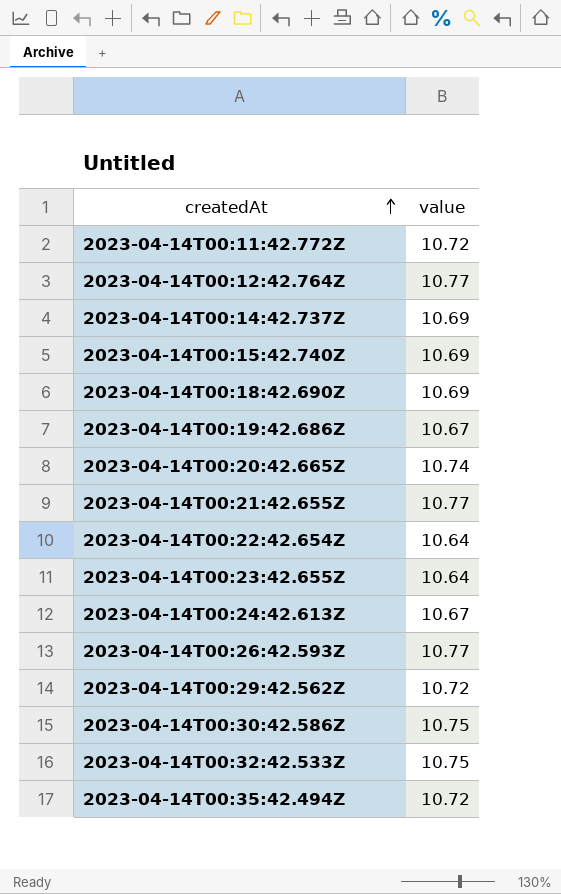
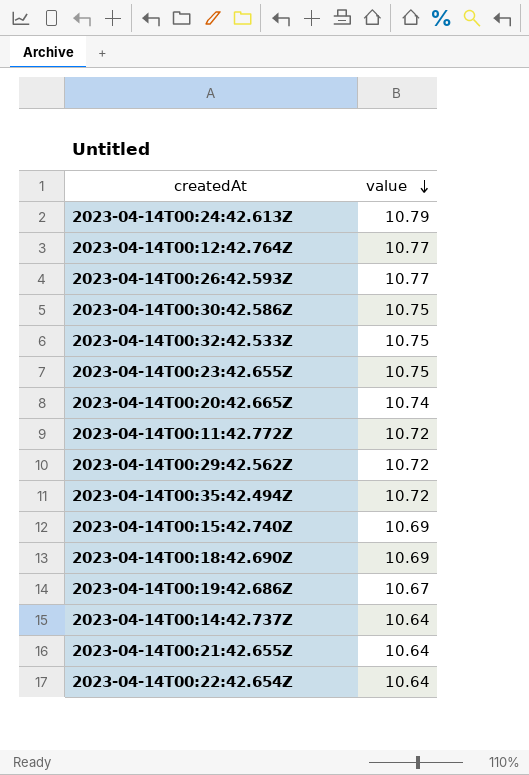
row order: createdAt ascending -> value descending
2023-04-14T00:24:42.613Z | value: 10.67 -> 10.79
2023-04-14T00:23:42.655Z | value: 10.64 -> 10.75
2023-04-14T00:14:42.737Z | value: 10.69 -> 10.64
2023-04-14T00:21:42.655Z | value: 10.77 -> 10.64

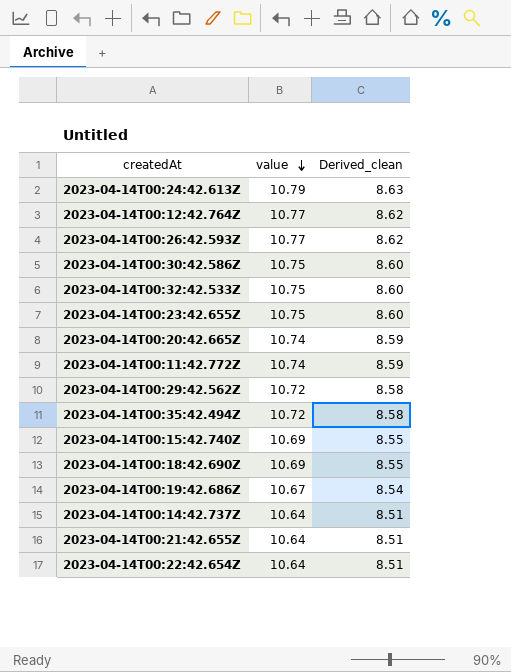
column Derived_clean | formula: none -> [value] * 0.8
2023-04-14T00:11:42.772Z | value: 10.72 -> 10.74

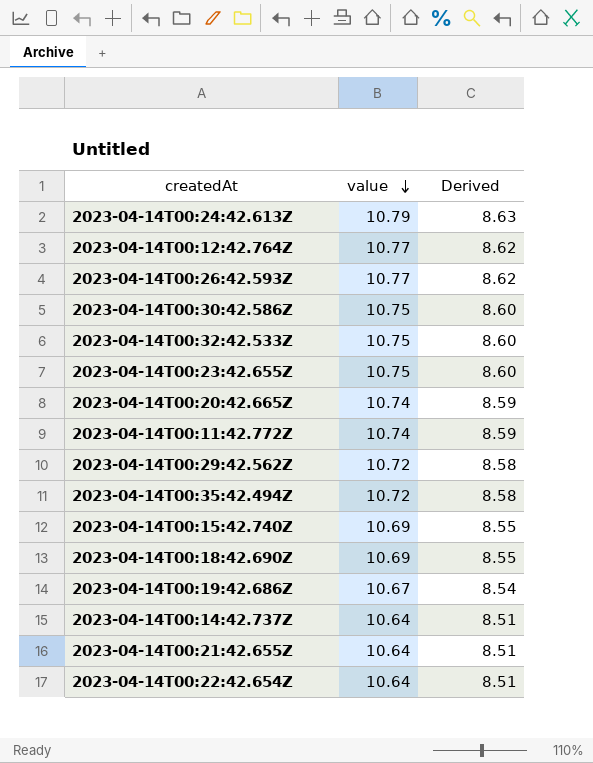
column name: Derived_clean -> Derived

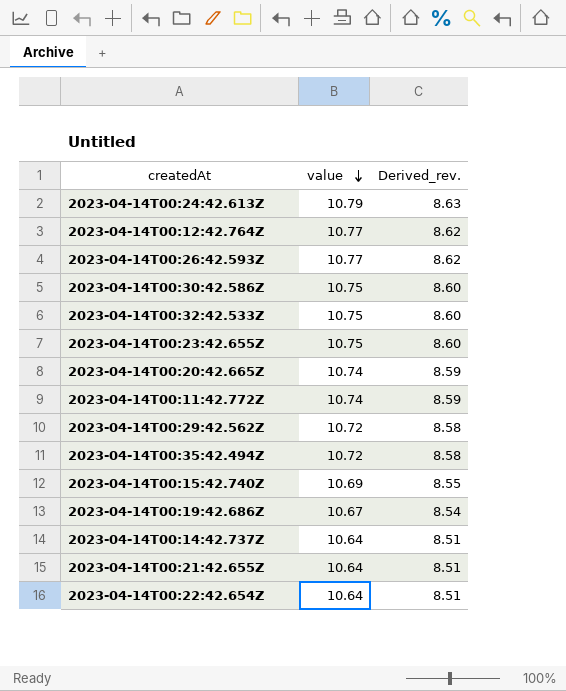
column name: Derived -> Derived_rev.
row 2023-04-14T00:18:42.690Z: 10.69 | 8.55 -> none

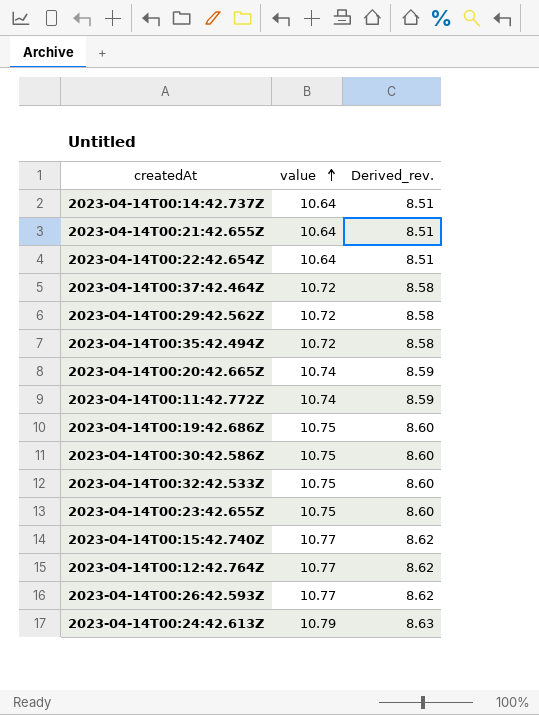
row order: value descending -> value ascending
row 2023-04-14T00:37:42.464Z: none -> 10.72 | 8.58
2023-04-14T00:19:42.686Z | value: 10.67 -> 10.75
2023-04-14T00:19:42.686Z | Derived_rev.: 8.54 -> 8.60
2023-04-14T00:15:42.740Z | value: 10.69 -> 10.77
2023-04-14T00:15:42.740Z | Derived_rev.: 8.55 -> 8.62

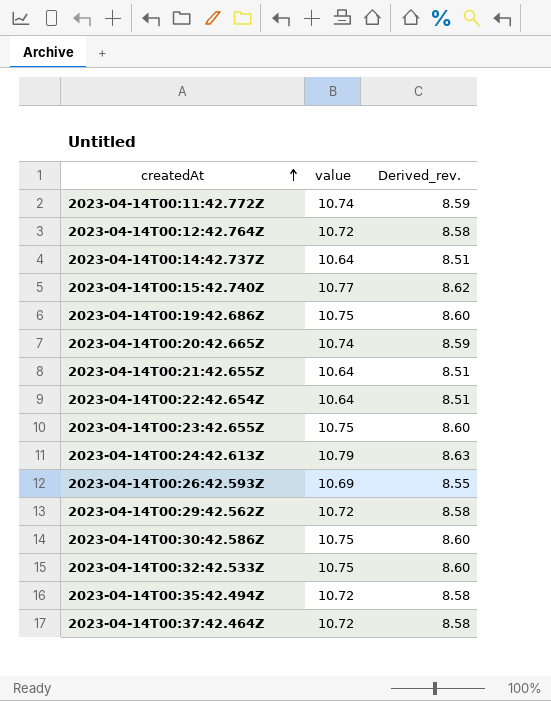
row order: value ascending -> createdAt ascending
2023-04-14T00:12:42.764Z | value: 10.77 -> 10.72
2023-04-14T00:12:42.764Z | Derived_rev.: 8.62 -> 8.58
2023-04-14T00:26:42.593Z | value: 10.77 -> 10.69
2023-04-14T00:26:42.593Z | Derived_rev.: 8.62 -> 8.55

